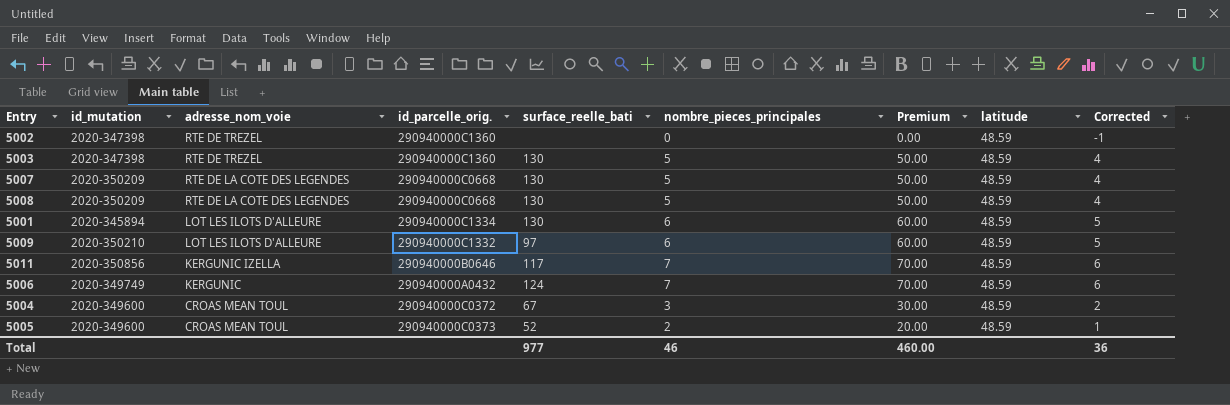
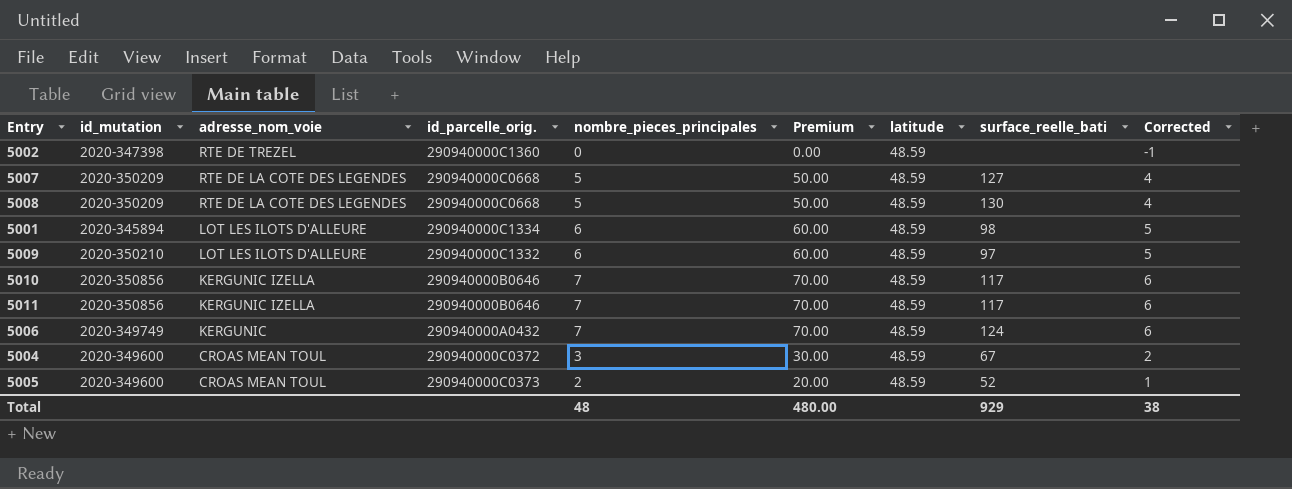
column surface_reelle_bati | position: 5 -> 8
row 5003: 2020-347398 | RTE DE TREZEL | 290940000C1360 | 130 | 5 | 50.00 | 48.59 | 4 -> none
5007 | surface_reelle_bati: 130 -> 127
5001 | surface_reelle_bati: 130 -> 98
row 5010: none -> 2020-350856 | KERGUNIC IZELLA | 290940000B0646 | 7 | 70.00 | 48.59 | 117 | 6
Total | nombre_pieces_principales: 46 -> 48
Total | Premium: 460.00 -> 480.00
Total | surface_reelle_bati: 977 -> 929
Total | Corrected: 36 -> 38

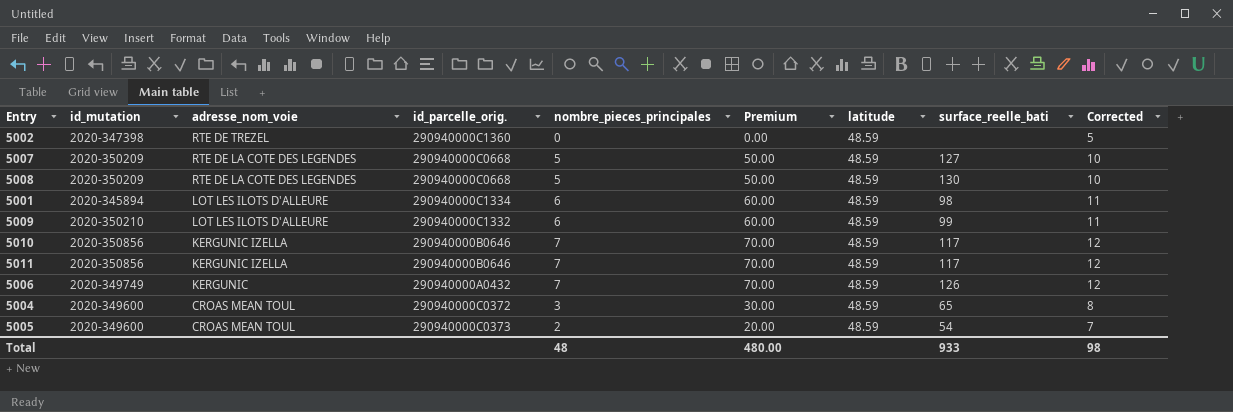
column Corrected | formula: [nombre_pieces_principales] - 1 -> [nombre_pieces_principales] + 5
5009 | surface_reelle_bati: 97 -> 99
5006 | surface_reelle_bati: 124 -> 126
5004 | surface_reelle_bati: 67 -> 65
5005 | surface_reelle_bati: 52 -> 54
Total | surface_reelle_bati: 929 -> 933
Total | Corrected: 38 -> 98

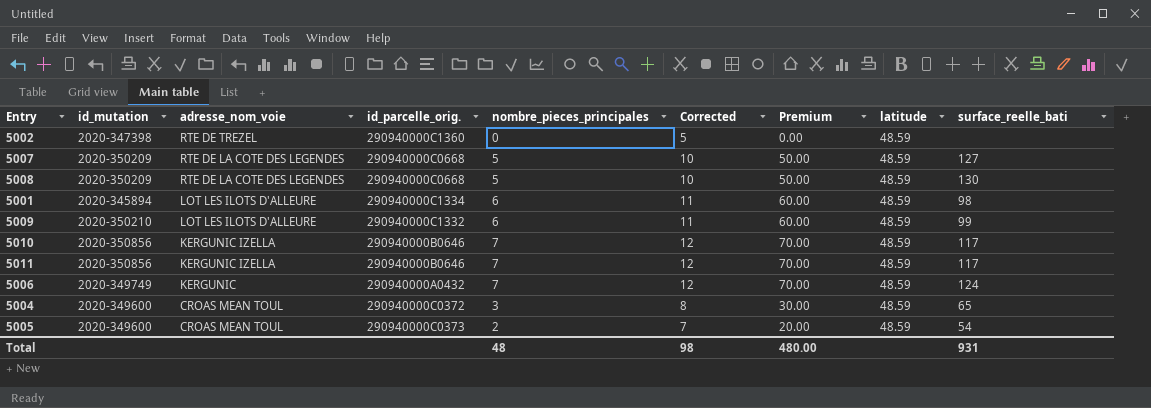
column Corrected | position: 9 -> 6
5006 | surface_reelle_bati: 126 -> 124
Total | surface_reelle_bati: 933 -> 931

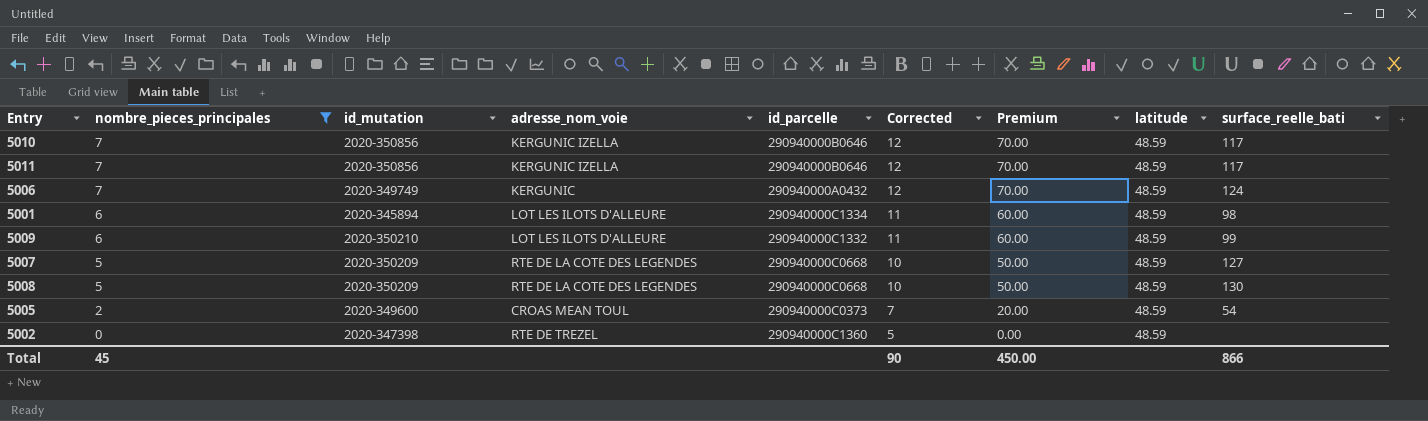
filter: none -> nombre_pieces_principales != 3
row order: adresse_nom_voie descending -> nombre_pieces_principales descending
column nombre_pieces_principales | position: 5 -> 2
column name: id_parcelle_orig. -> id_parcelle
Total | nombre_pieces_principales: 48 -> 45
Total | Corrected: 98 -> 90
Total | Premium: 480.00 -> 450.00
Total | surface_reelle_bati: 931 -> 866

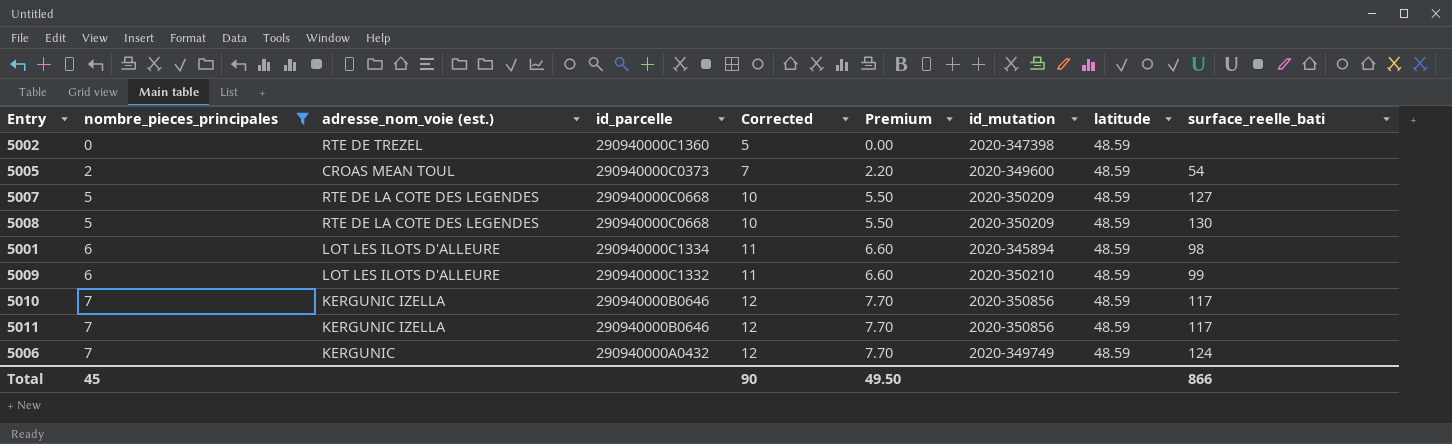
row order: nombre_pieces_principales descending -> nombre_pieces_principales ascending
column name: adresse_nom_voie -> adresse_nom_voie (est.)
column Premium | formula: [nombre_pieces_principales] * 10 -> [nombre_pieces_principales] * 1.1
column id_mutation | position: 3 -> 7
Total | Premium: 450.00 -> 49.50

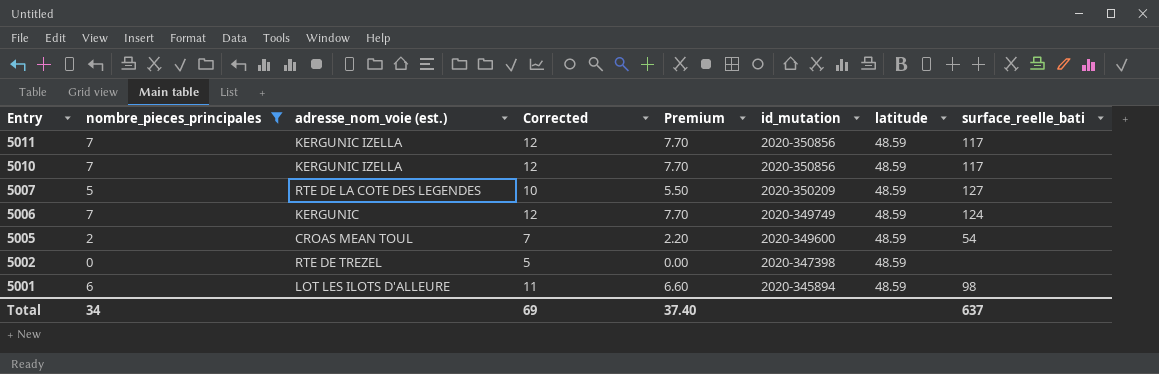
row order: nombre_pieces_principales ascending -> Entry descending
column id_parcelle | position: 4 -> none
row 5008: 5 | RTE DE LA COTE DES LEGENDES | 290940000C0668 | 10 | 5.50 | 2020-350209 | 48.59 | 130 -> none
row 5009: 6 | LOT LES ILOTS D'ALLEURE | 290940000C1332 | 11 | 6.60 | 2020-350210 | 48.59 | 99 -> none
Total | nombre_pieces_principales: 45 -> 34
Total | Corrected: 90 -> 69
Total | Premium: 49.50 -> 37.40
Total | surface_reelle_bati: 866 -> 637

